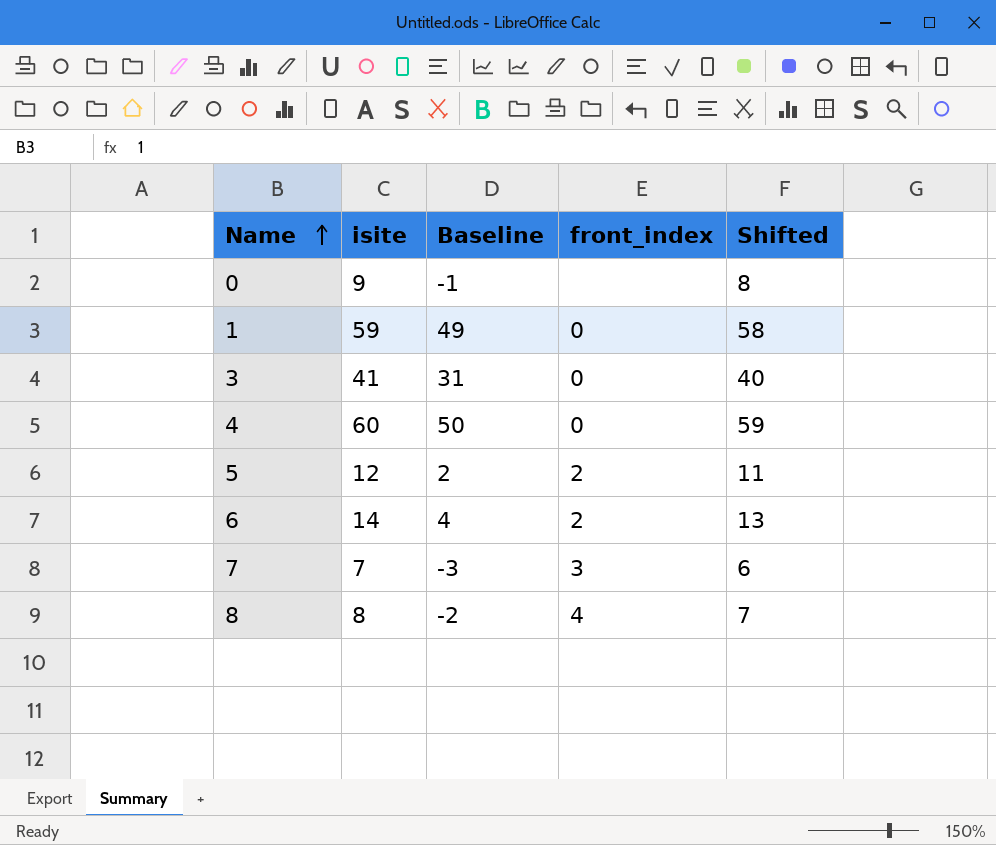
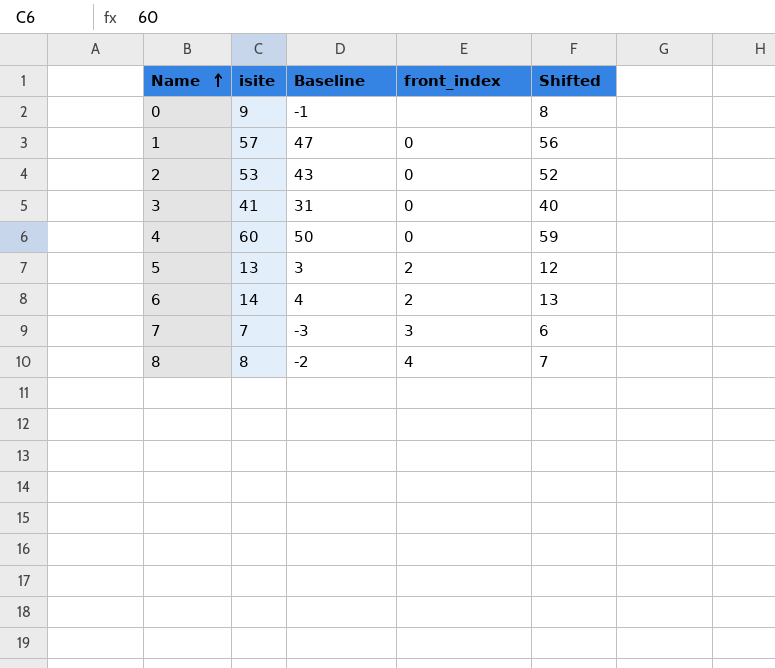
1 | isite: 59 -> 57
1 | Baseline: 49 -> 47
1 | Shifted: 58 -> 56
row 2: none -> 53 | 43 | 0 | 52
5 | isite: 12 -> 13
5 | Baseline: 2 -> 3
5 | Shifted: 11 -> 12

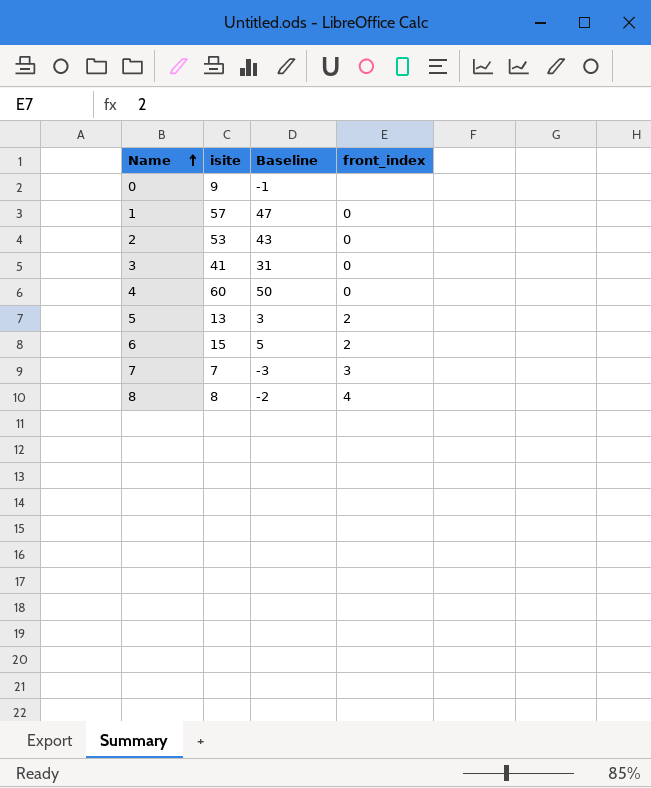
column Shifted | formula: [isite] - 1 -> none
6 | isite: 14 -> 15
6 | Baseline: 4 -> 5

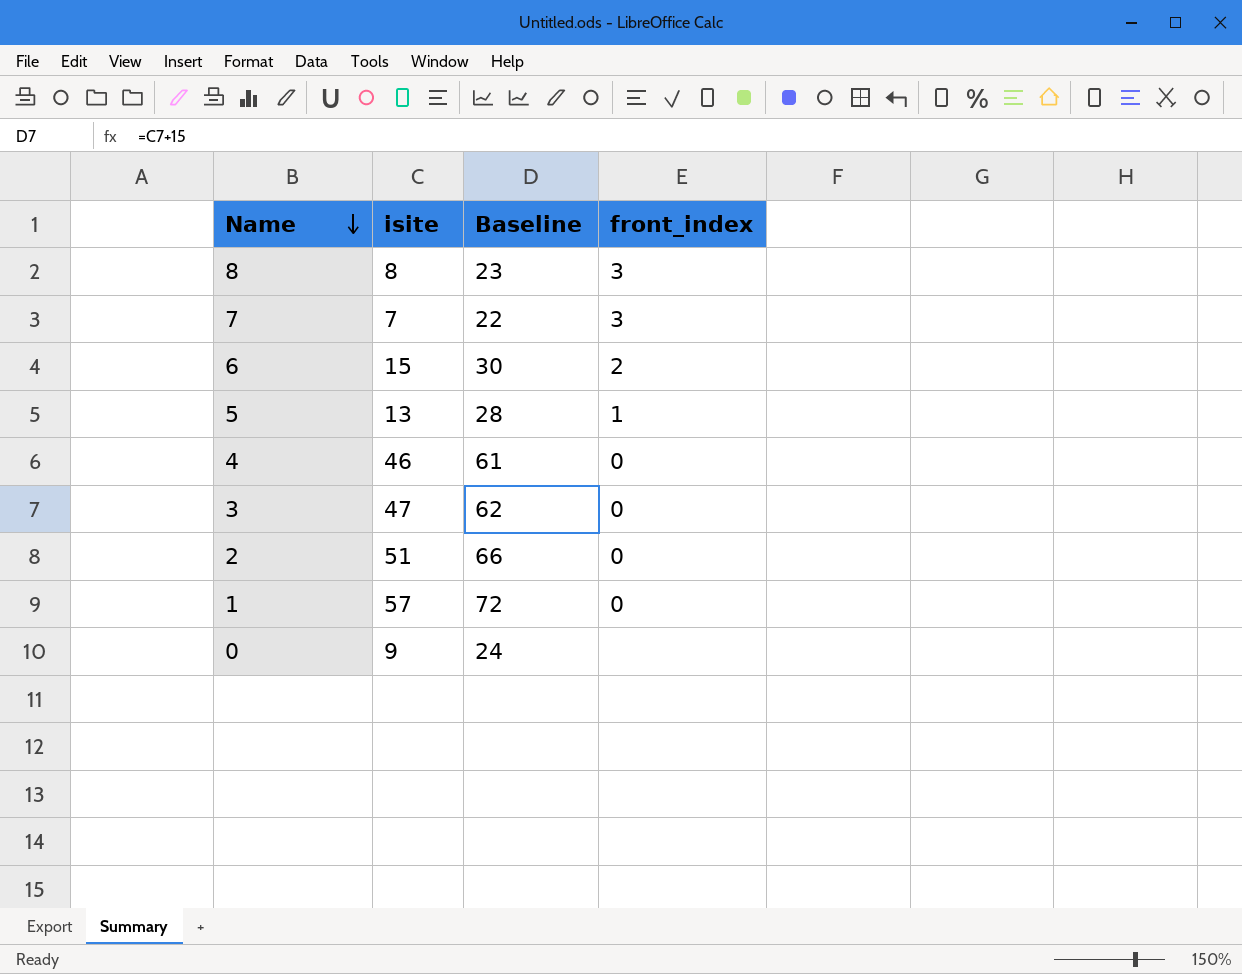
row order: Name ascending -> Name descending
column Baseline | formula: [isite] - 10 -> [isite] + 15
8 | front_index: 4 -> 3
5 | front_index: 2 -> 1
4 | isite: 60 -> 46
3 | isite: 41 -> 47
2 | isite: 53 -> 51

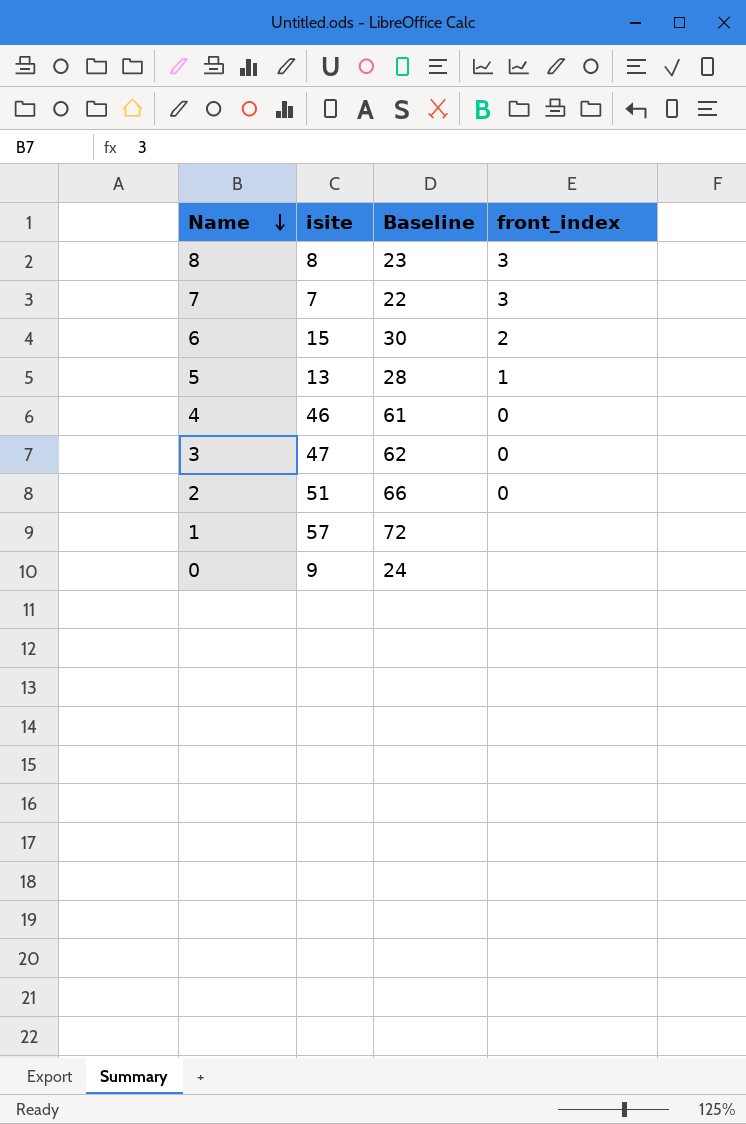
1 | front_index: 0 -> none

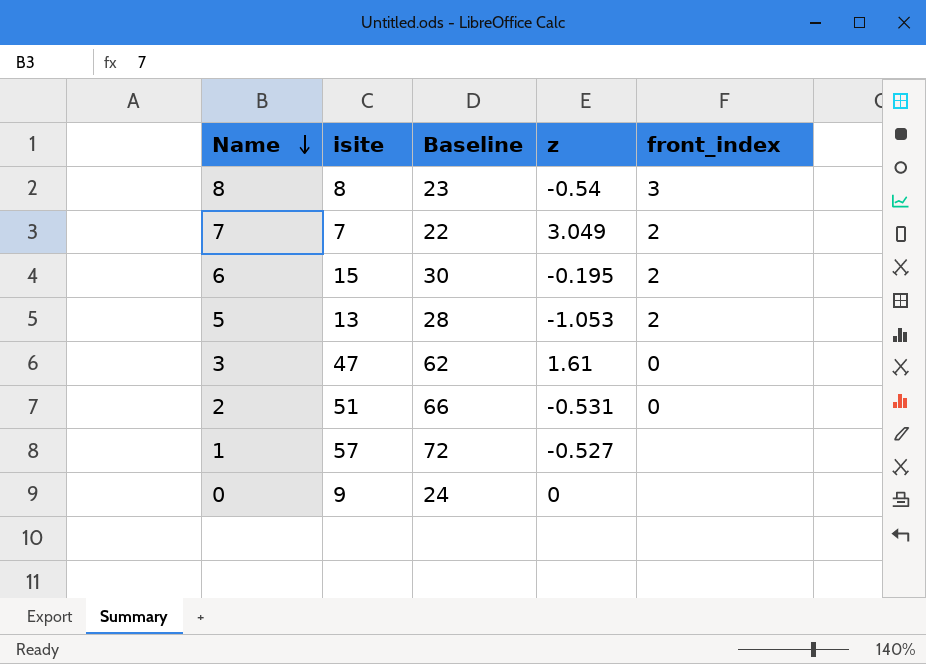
column z | position: none -> 4
row 4: 46 | 61 | 0 -> none
7 | front_index: 3 -> 2
5 | front_index: 1 -> 2

